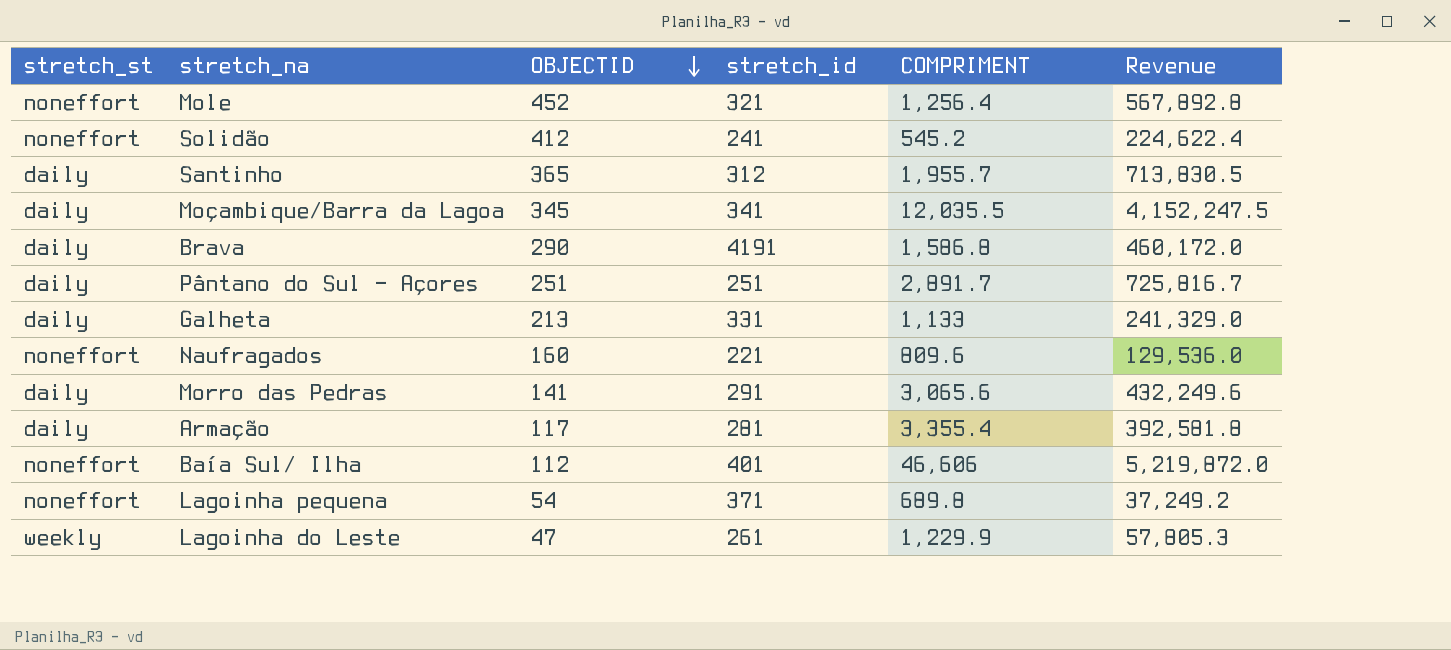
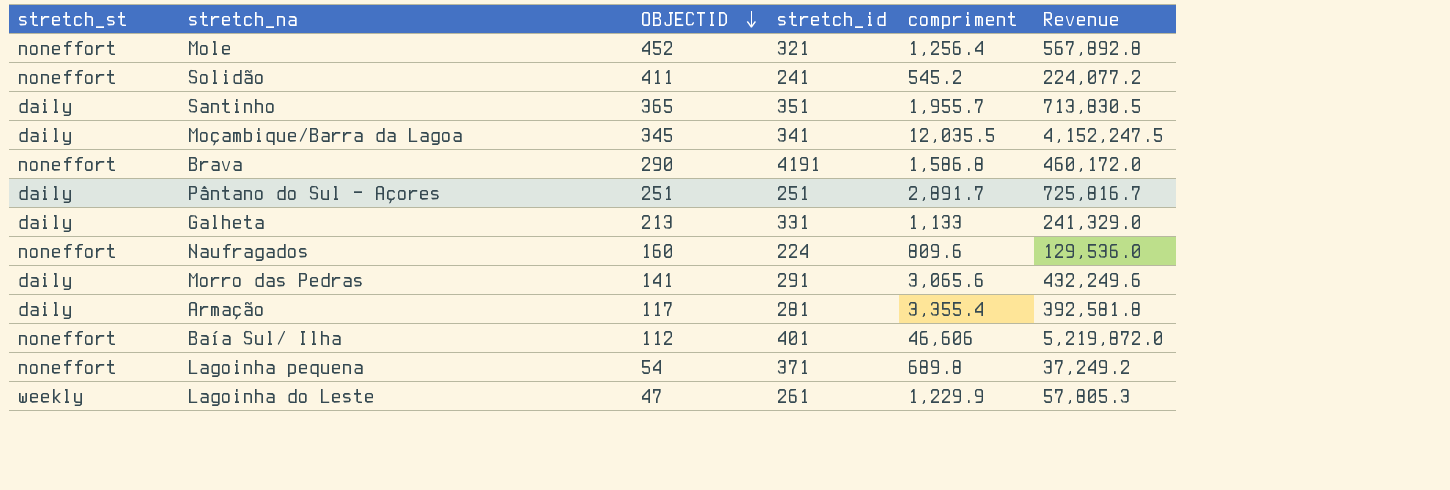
column name: COMPRIMENT -> compriment
Solidão | OBJECTID: 412 -> 411
Solidão | Revenue: 224,622.4 -> 224,077.2
Santinho | stretch_id: 312 -> 351
Brava | stretch_st: daily -> noneffort
Naufragados | stretch_id: 221 -> 224

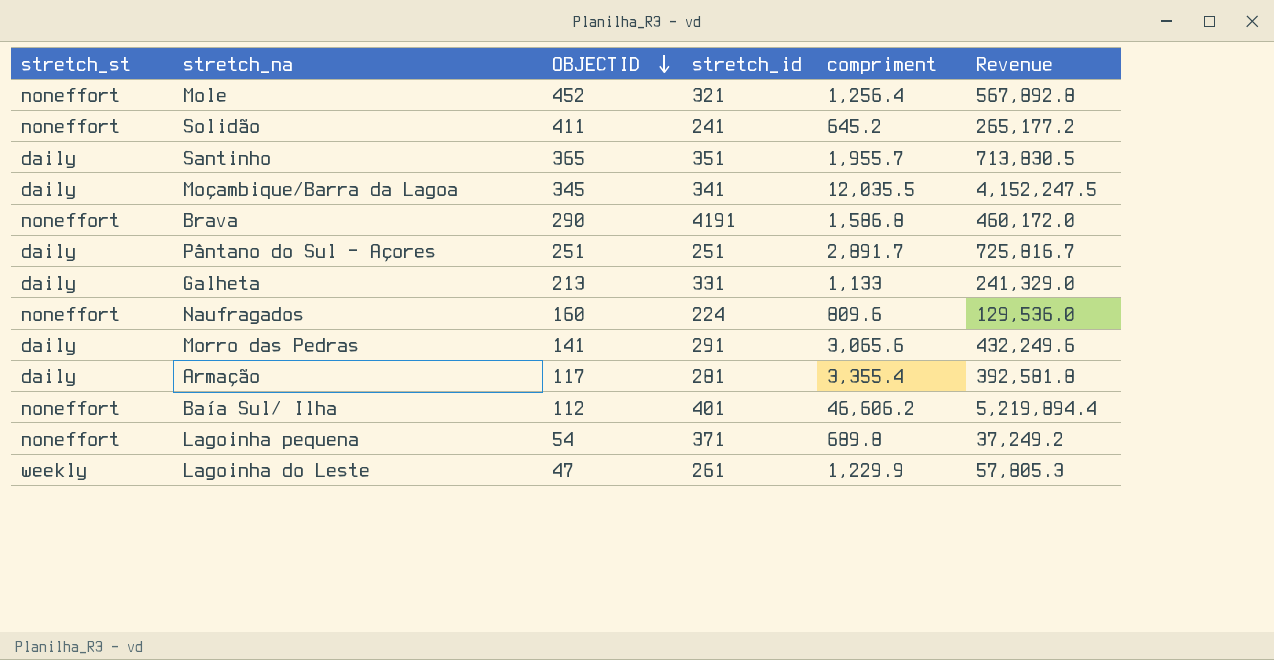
Solidão | compriment: 545.2 -> 645.2
Solidão | Revenue: 224,077.2 -> 265,177.2
Baía Sul/ Ilha | compriment: 46,606 -> 46,606.2
Baía Sul/ Ilha | Revenue: 5,219,872.0 -> 5,219,894.4

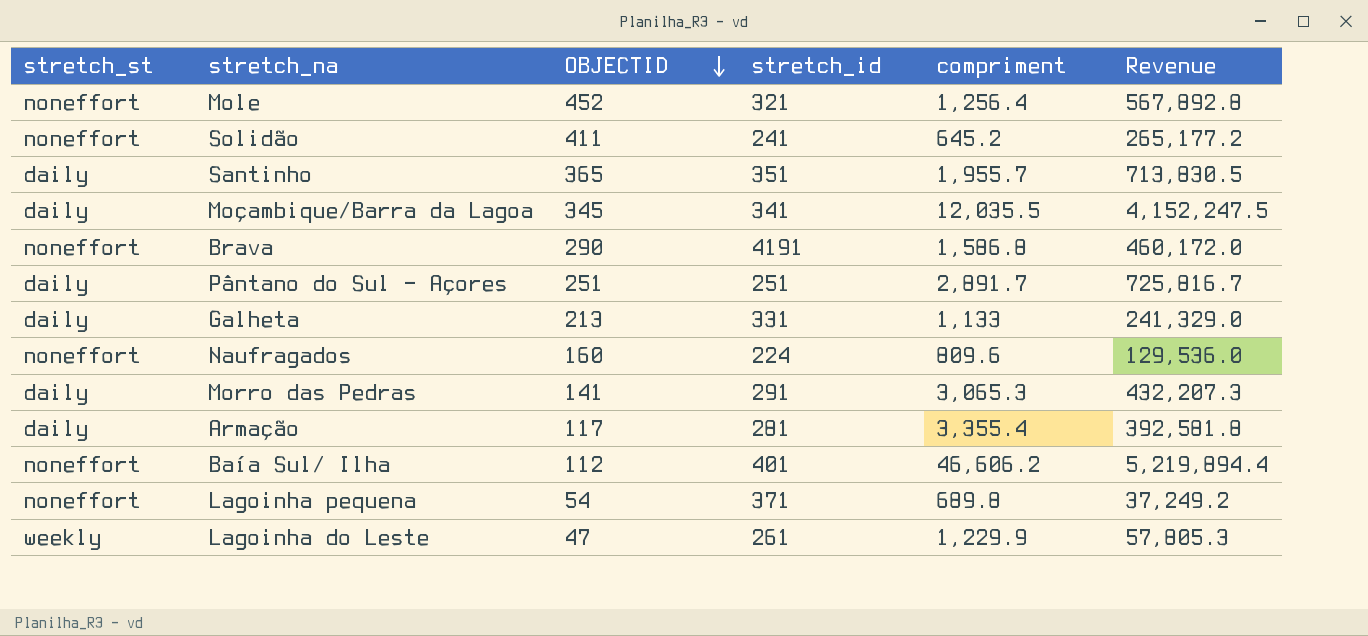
Morro das Pedras | compriment: 3,065.6 -> 3,065.3
Morro das Pedras | Revenue: 432,249.6 -> 432,207.3

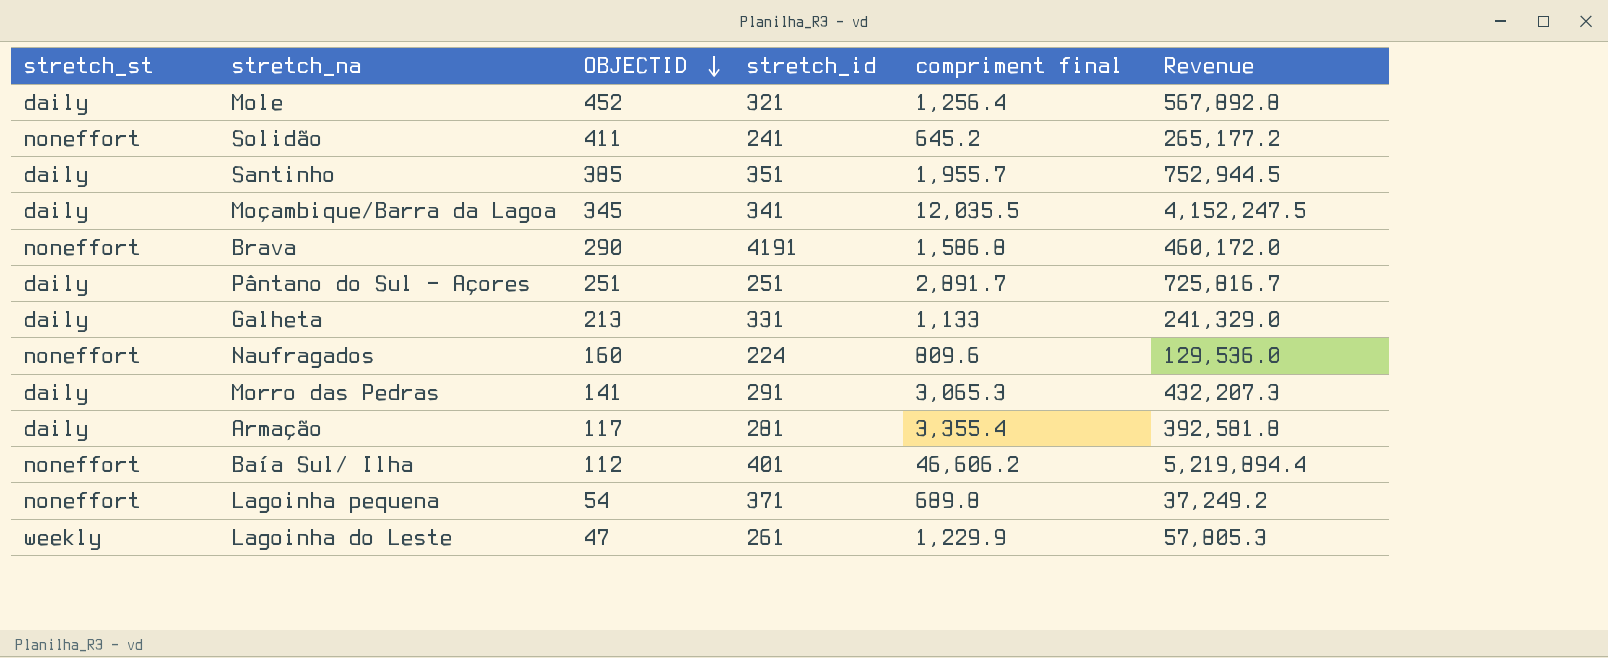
column name: compriment -> compriment final
Mole | stretch_st: noneffort -> daily
Santinho | OBJECTID: 365 -> 385
Santinho | Revenue: 713,830.5 -> 752,944.5

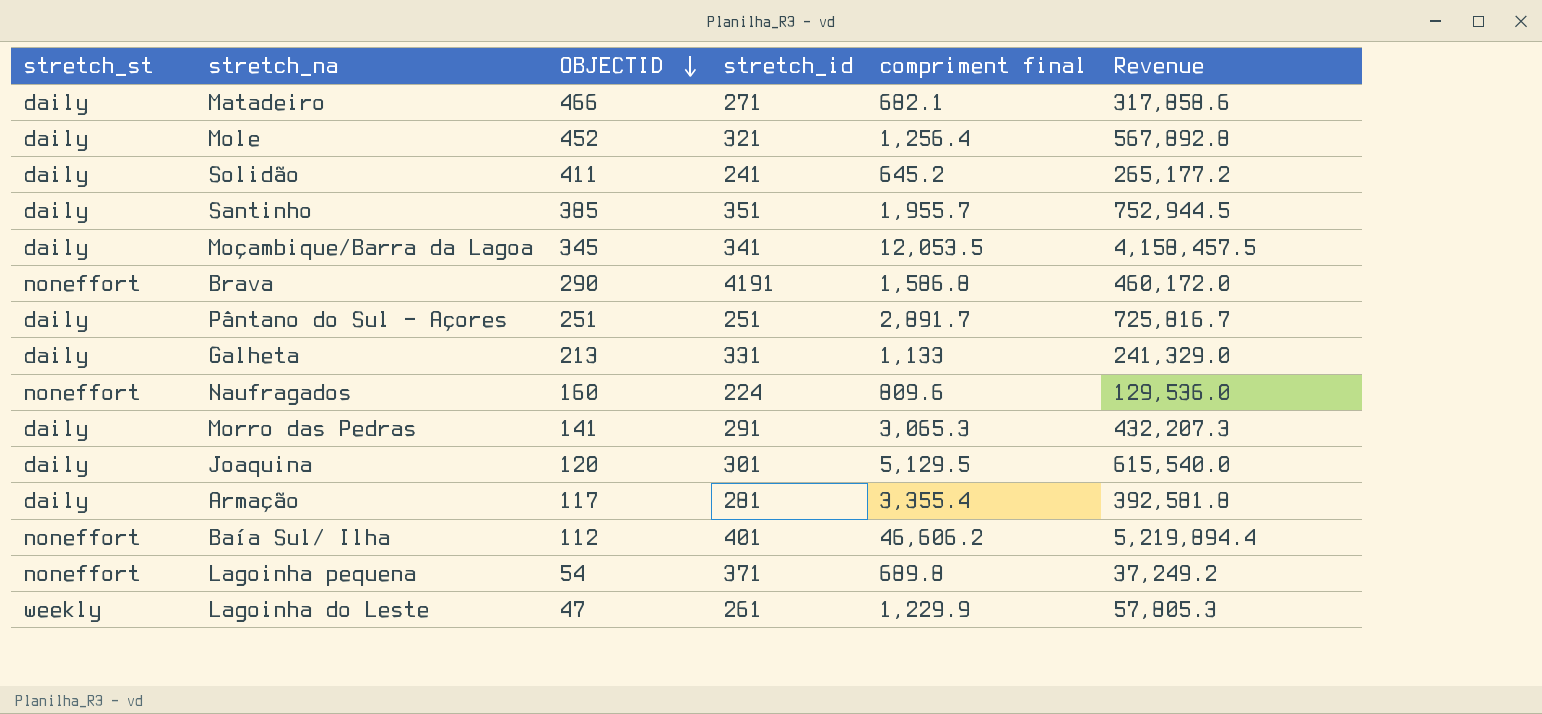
row Matadeiro: none -> daily | 466 | 271 | 682.1 | 317,858.6
Solidão | stretch_st: noneffort -> daily
Moçambique/Barra da Lagoa | compriment final: 12,035.5 -> 12,053.5
Moçambique/Barra da Lagoa | Revenue: 4,152,247.5 -> 4,158,457.5
row Joaquina: none -> daily | 120 | 301 | 5,129.5 | 615,540.0

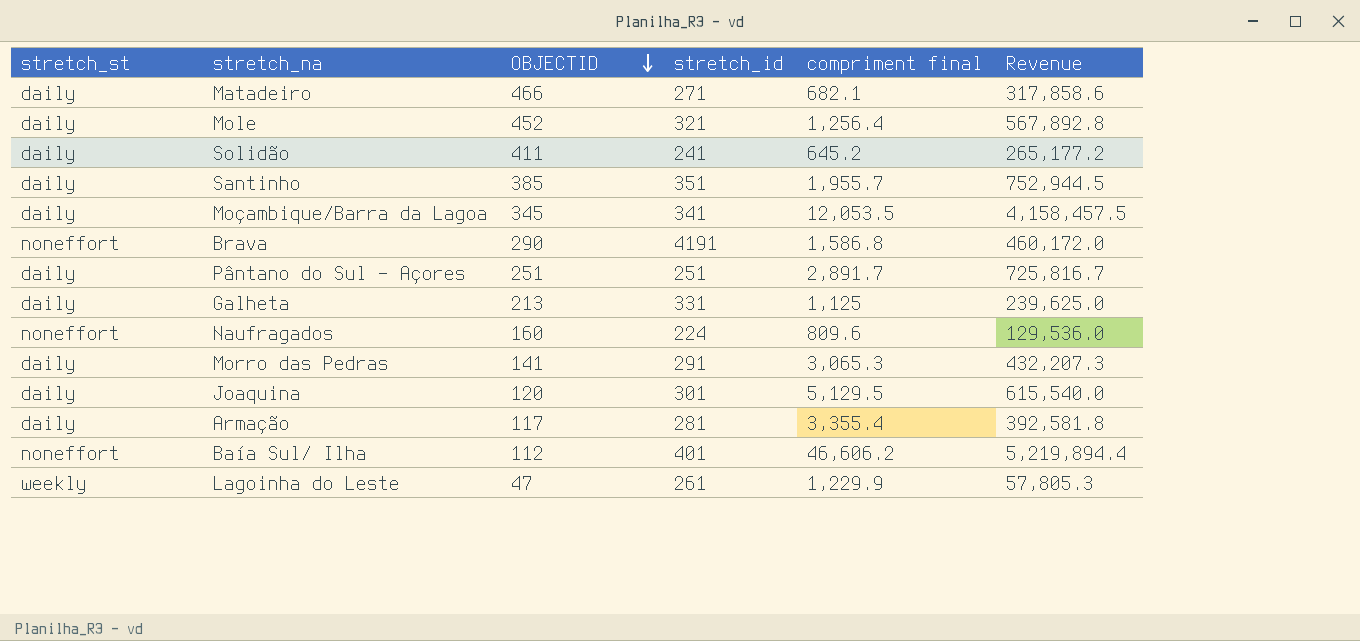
row Lagoinha pequena: noneffort | 54 | 371 | 689.8 | 37,249.2 -> none
Galheta | compriment final: 1,133 -> 1,125
Galheta | Revenue: 241,329.0 -> 239,625.0

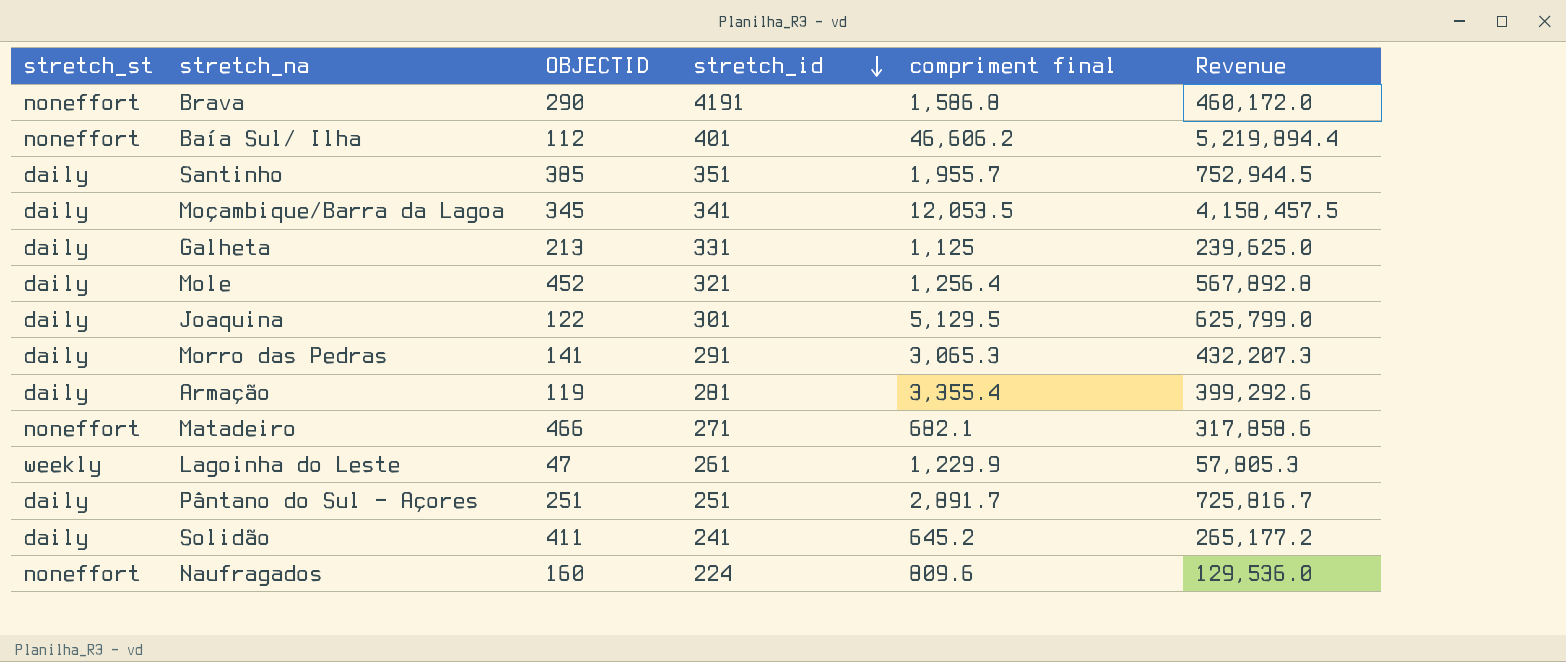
row order: OBJECTID descending -> stretch_id descending
Joaquina | OBJECTID: 120 -> 122
Joaquina | Revenue: 615,540.0 -> 625,799.0
Armação | OBJECTID: 117 -> 119
Armação | Revenue: 392,581.8 -> 399,292.6
Matadeiro | stretch_st: daily -> noneffort

